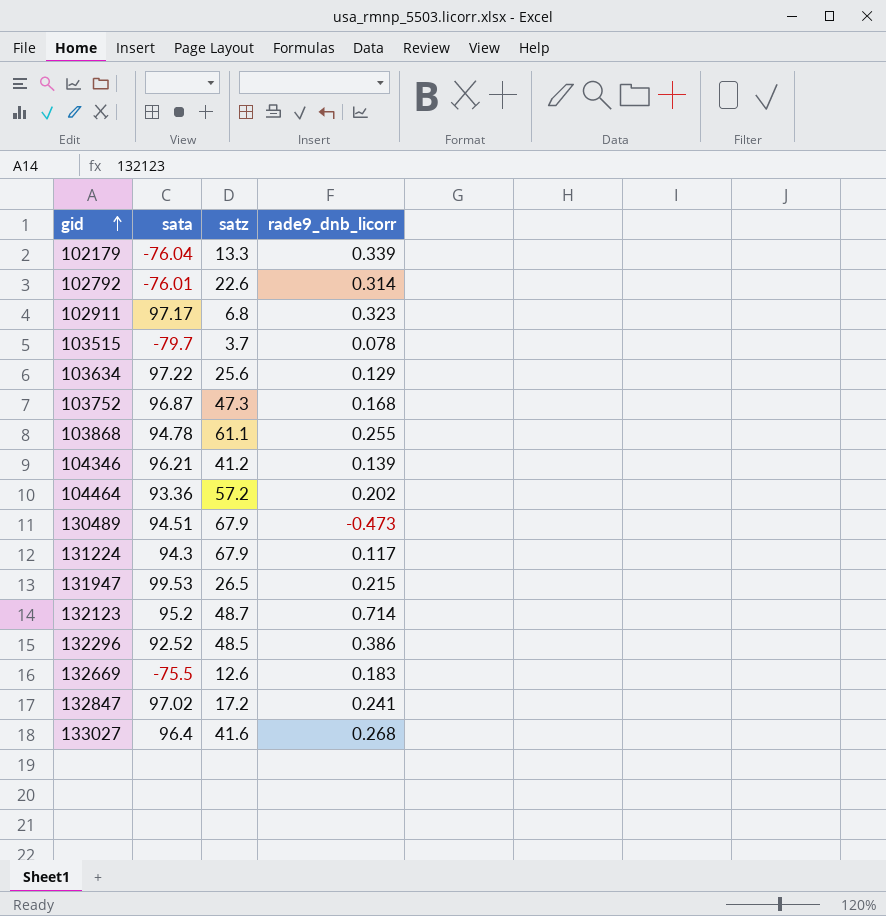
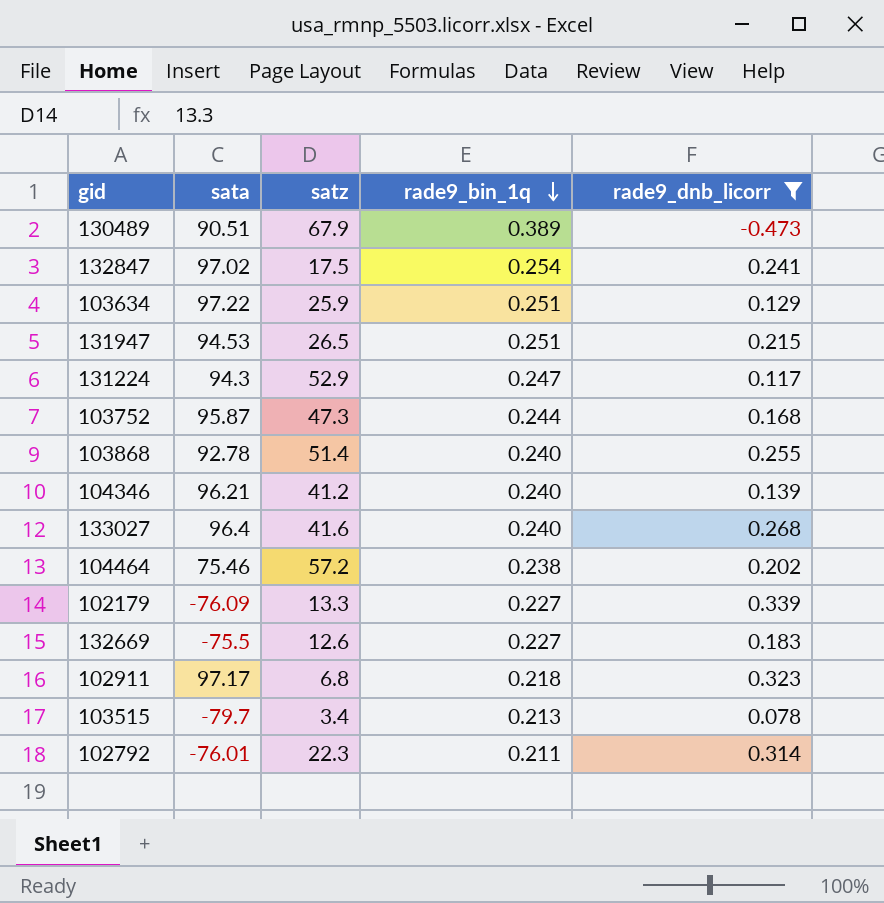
filter: none -> rade9_dnb_licorr <= 0.339
row order: gid ascending -> rade9_bin_1q descending
column rade9_bin_1q | position: none -> 4
130489 | sata: 94.51 -> 90.51
132847 | satz: 17.2 -> 17.5
103634 | satz: 25.6 -> 25.9
131947 | sata: 99.53 -> 94.53
131224 | satz: 67.9 -> 52.9
103752 | sata: 96.87 -> 95.87
103868 | sata: 94.78 -> 92.78
103868 | satz: 61.1 -> 51.4
104464 | sata: 93.36 -> 75.46
102179 | sata: -76.04 -> -76.09
103515 | satz: 3.7 -> 3.4
102792 | satz: 22.6 -> 22.3

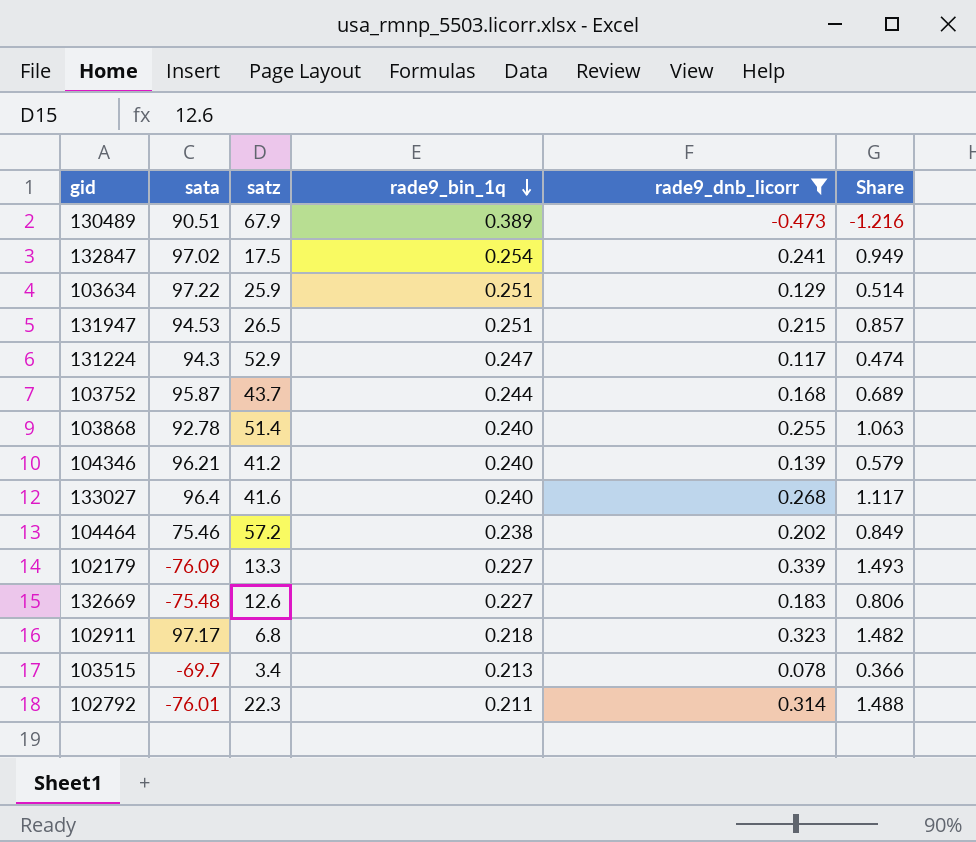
column Share | formula: none -> [rade9_dnb_licorr] / [rade9_bin_1q]
103752 | satz: 47.3 -> 43.7
132669 | sata: -75.5 -> -75.48
103515 | sata: -79.7 -> -69.7

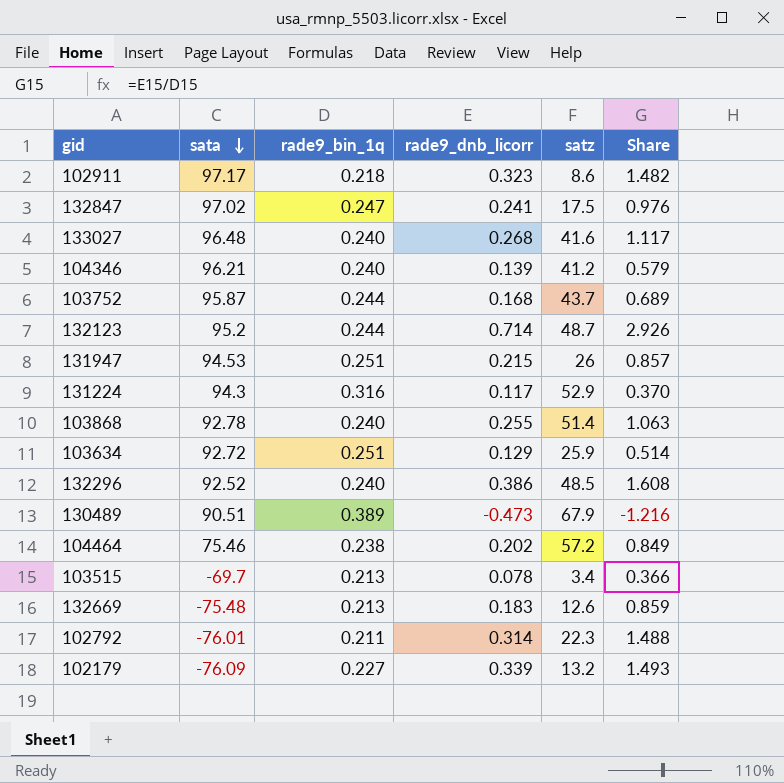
filter: rade9_dnb_licorr <= 0.339 -> none
row order: rade9_bin_1q descending -> sata descending
column satz | position: 3 -> 5
102911 | satz: 6.8 -> 8.6
132847 | rade9_bin_1q: 0.254 -> 0.247
132847 | Share: 0.949 -> 0.976
133027 | sata: 96.4 -> 96.48
131947 | satz: 26.5 -> 26
131224 | rade9_bin_1q: 0.247 -> 0.316
131224 | Share: 0.474 -> 0.370
103634 | sata: 97.22 -> 92.72
132669 | rade9_bin_1q: 0.227 -> 0.213
132669 | Share: 0.806 -> 0.859
102179 | satz: 13.3 -> 13.2

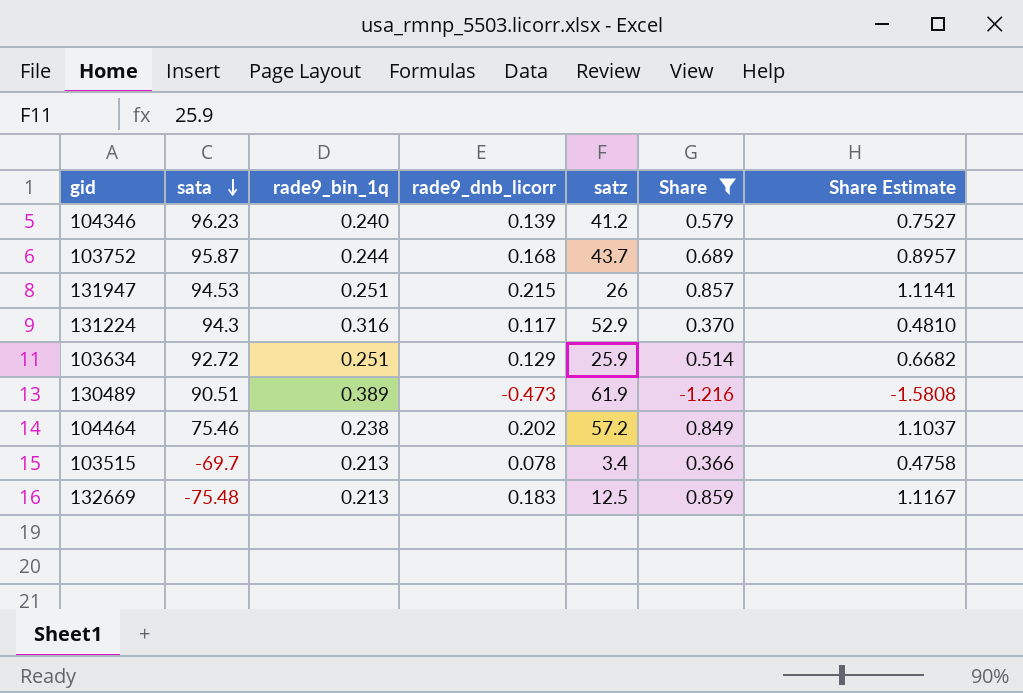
filter: none -> Share <= 0.859
column Share Estimate | formula: none -> [Share] * 1.3
104346 | sata: 96.21 -> 96.23
130489 | satz: 67.9 -> 61.9
132669 | satz: 12.6 -> 12.5

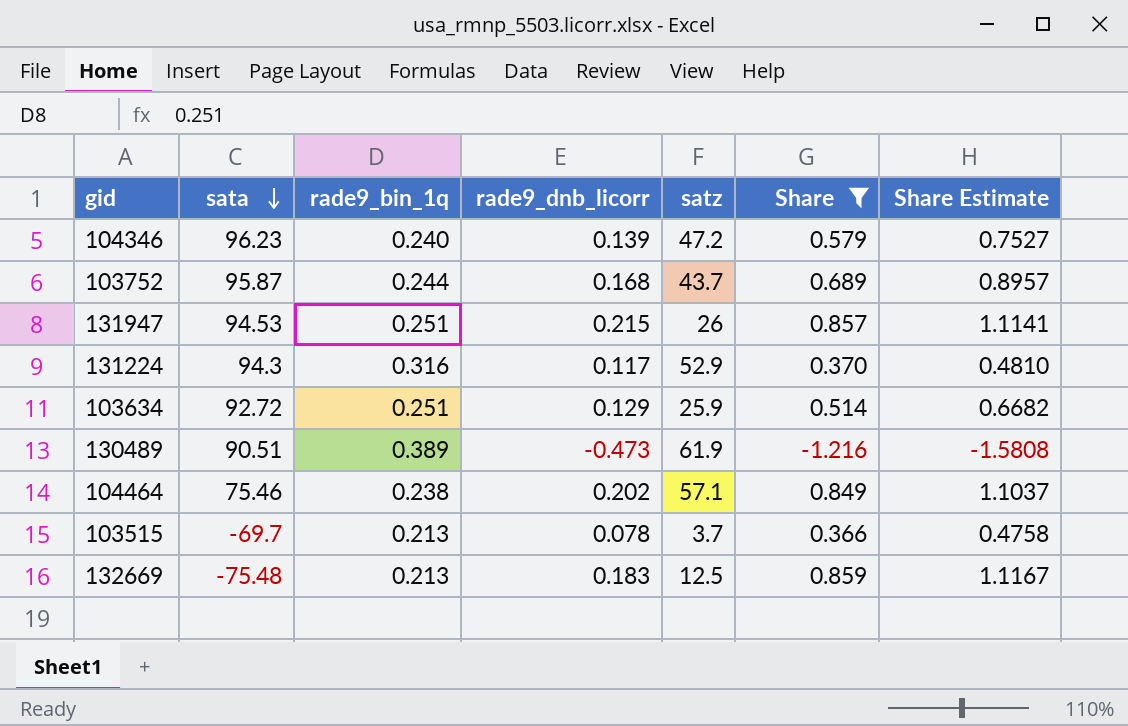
104346 | satz: 41.2 -> 47.2
104464 | satz: 57.2 -> 57.1
103515 | satz: 3.4 -> 3.7

